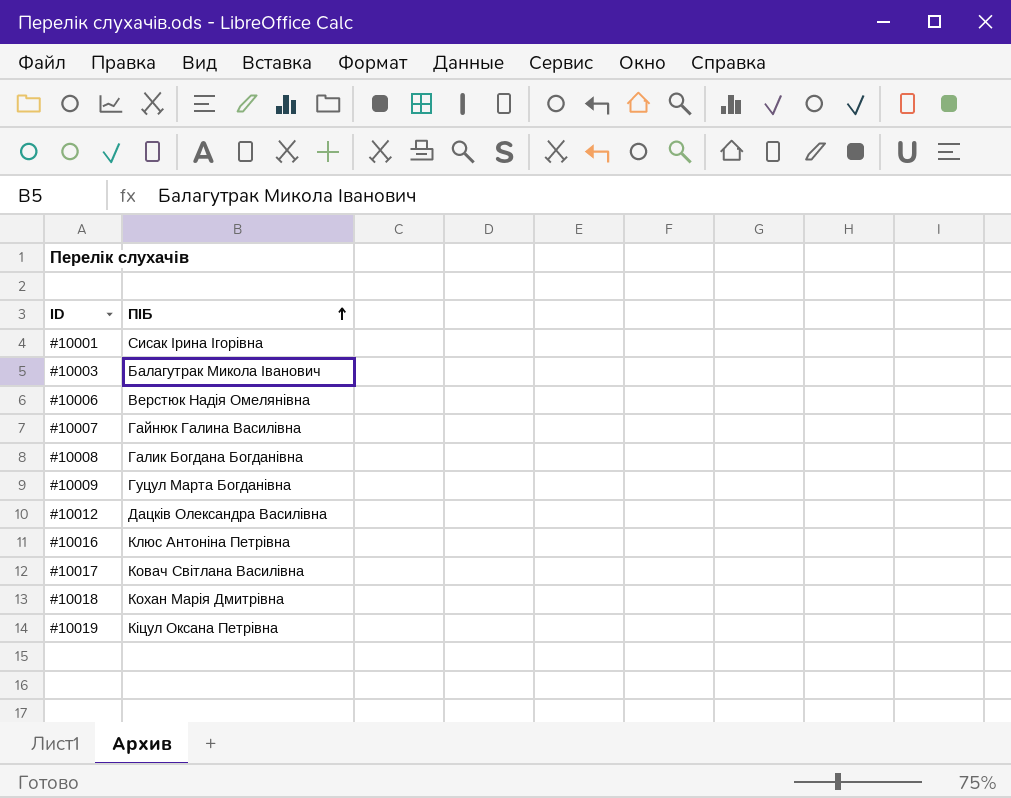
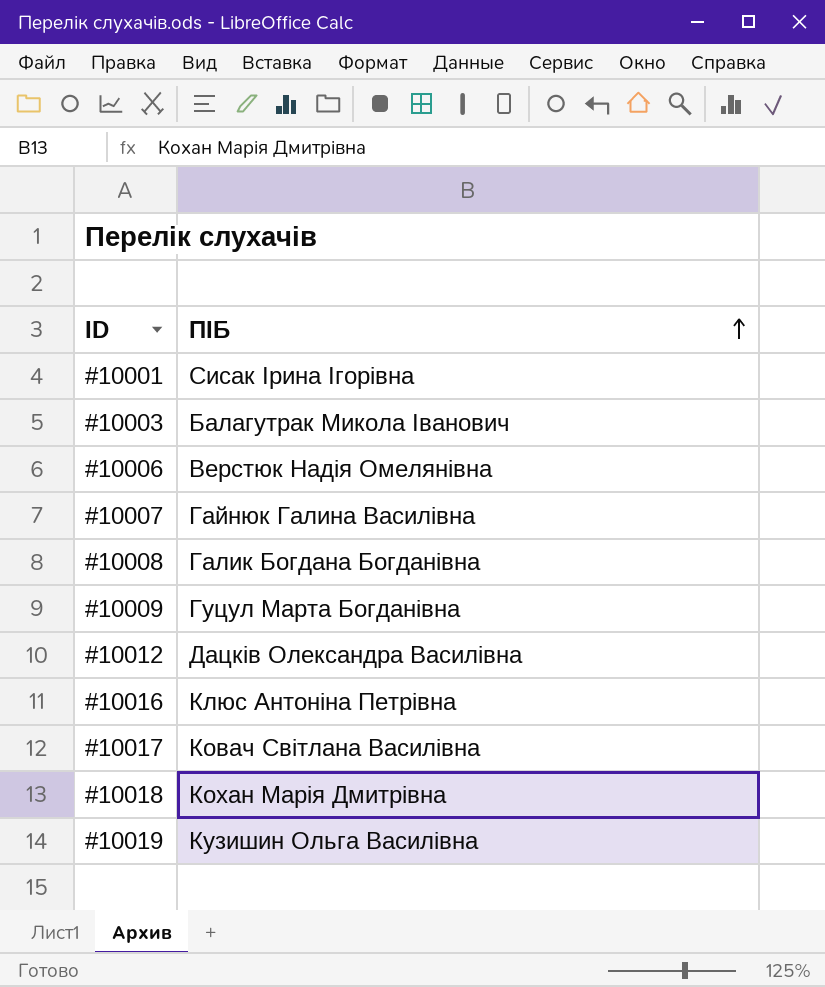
#10019 | ПІБ: Кіцул Оксана Петрівна -> Кузишин Ольга Василівна

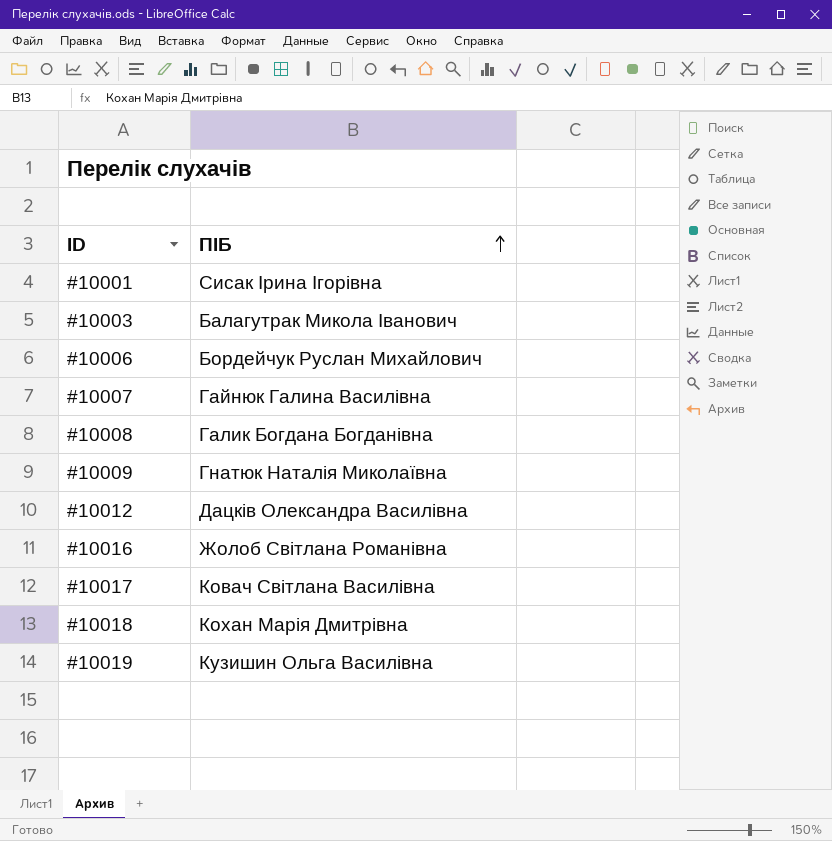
#10006 | ПІБ: Верстюк Надія Омелянівна -> Бордейчук Руслан Михайлович
#10009 | ПІБ: Гуцул Марта Богданівна -> Гнатюк Наталія Миколаївна
#10016 | ПІБ: Клюс Антоніна Петрівна -> Жолоб Світлана Романівна

